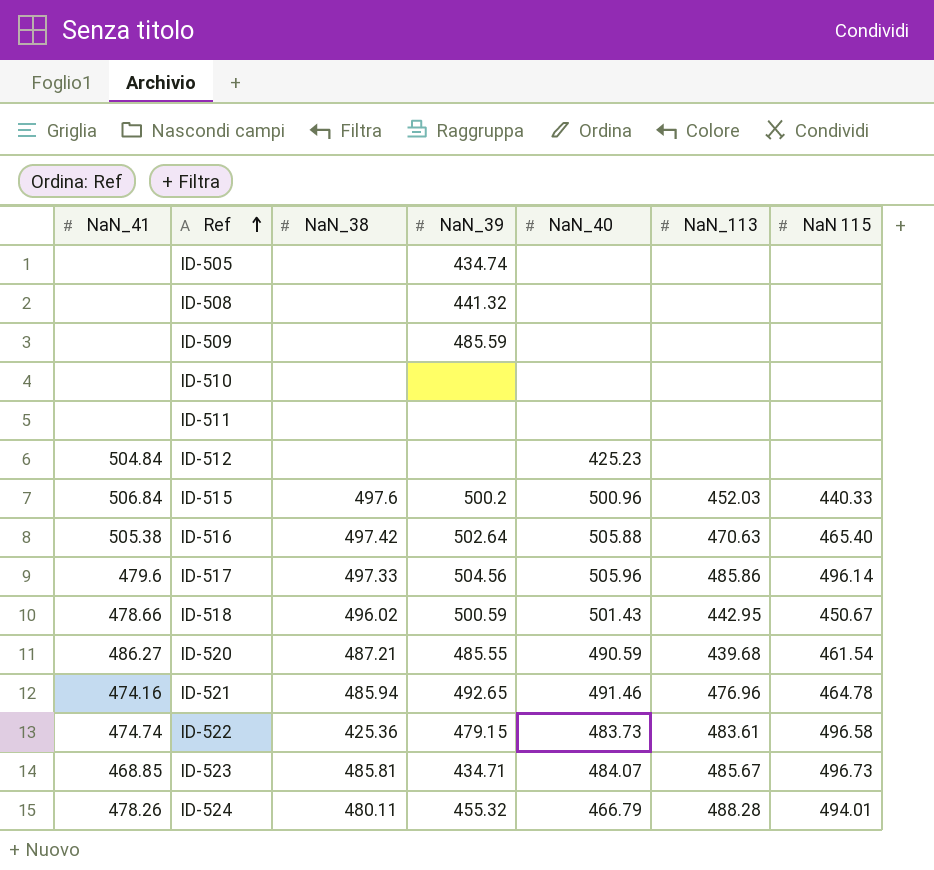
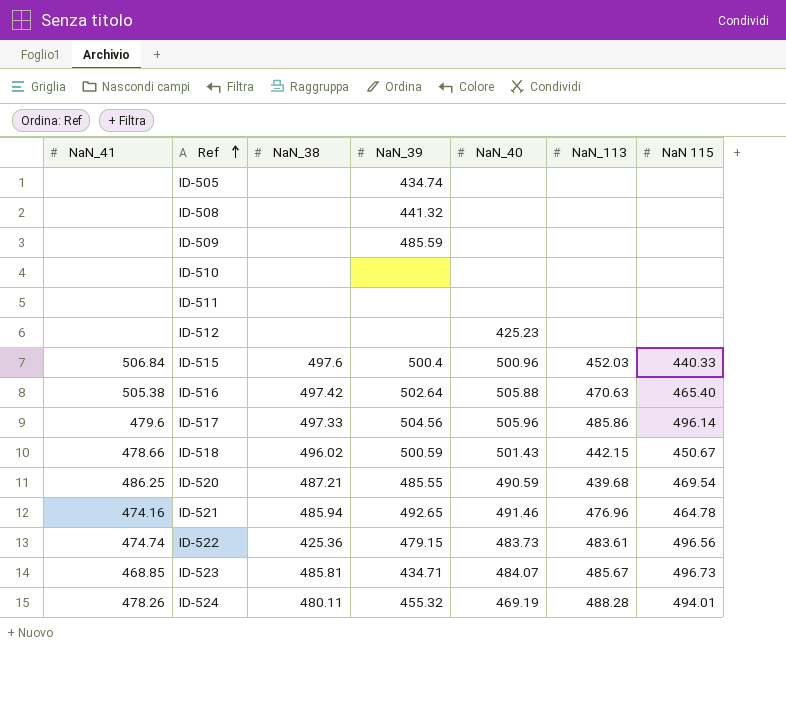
ID-512 | NaN_41: 504.84 -> none
ID-515 | NaN_39: 500.2 -> 500.4
ID-518 | NaN_113: 442.95 -> 442.15
ID-520 | NaN_41: 486.27 -> 486.25
ID-520 | NaN 115: 461.54 -> 469.54
ID-522 | NaN 115: 496.58 -> 496.56
ID-524 | NaN_40: 466.79 -> 469.19

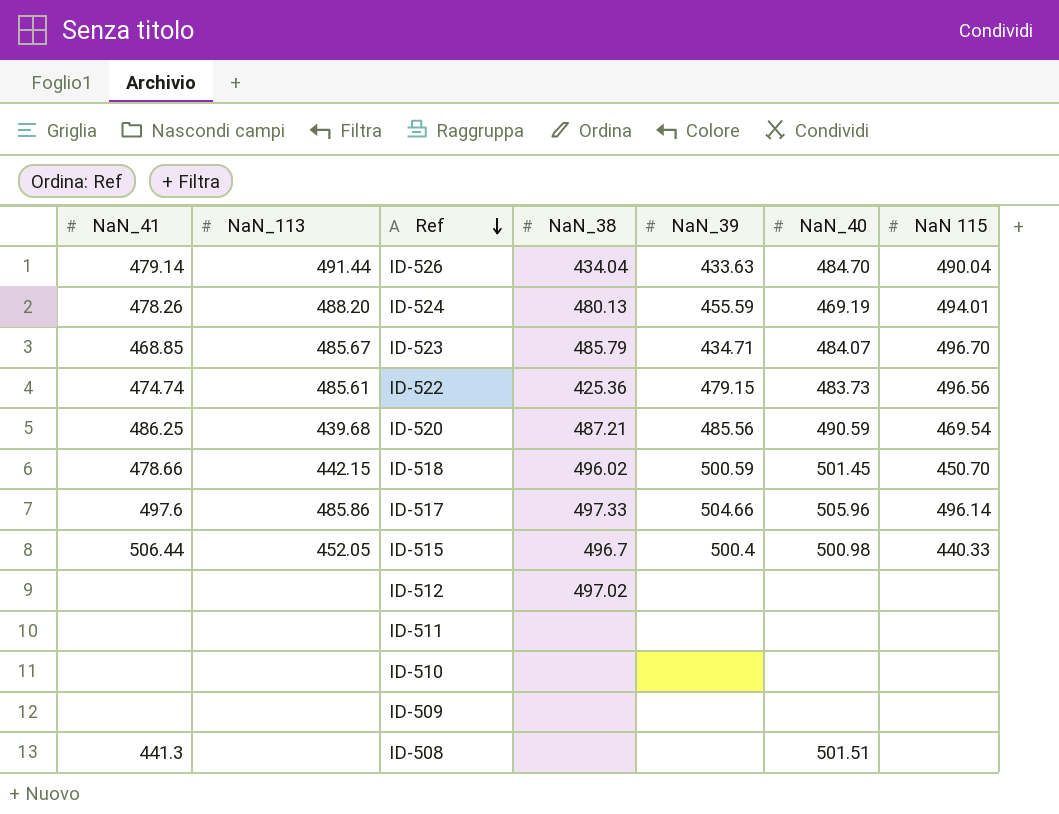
row order: Ref ascending -> Ref descending
column NaN_113 | position: 6 -> 2
row ID-505: none | none | 434.74 | none | none | none -> none
row ID-516: 505.38 | 497.42 | 502.64 | 505.88 | 470.63 | 465.40 -> none
row ID-521: 474.16 | 485.94 | 492.65 | 491.46 | 476.96 | 464.78 -> none
row ID-526: none -> 479.14 | 491.44 | 434.04 | 433.63 | 484.70 | 490.04
ID-524 | NaN_113: 488.28 -> 488.20
ID-524 | NaN_38: 480.11 -> 480.13
ID-524 | NaN_39: 455.32 -> 455.59
ID-523 | NaN_38: 485.81 -> 485.79
ID-523 | NaN 115: 496.73 -> 496.70
ID-522 | NaN_113: 483.61 -> 485.61
ID-520 | NaN_39: 485.55 -> 485.56
ID-518 | NaN_40: 501.43 -> 501.45
ID-518 | NaN 115: 450.67 -> 450.70
ID-517 | NaN_41: 479.6 -> 497.6
ID-517 | NaN_39: 504.56 -> 504.66
ID-515 | NaN_41: 506.84 -> 506.44
ID-515 | NaN_113: 452.03 -> 452.05
ID-515 | NaN_38: 497.6 -> 496.7
ID-515 | NaN_40: 500.96 -> 500.98
ID-512 | NaN_38: none -> 497.02
ID-512 | NaN_40: 425.23 -> none
ID-509 | NaN_39: 485.59 -> none
ID-508 | NaN_41: none -> 441.3
ID-508 | NaN_39: 441.32 -> none
ID-508 | NaN_40: none -> 501.51

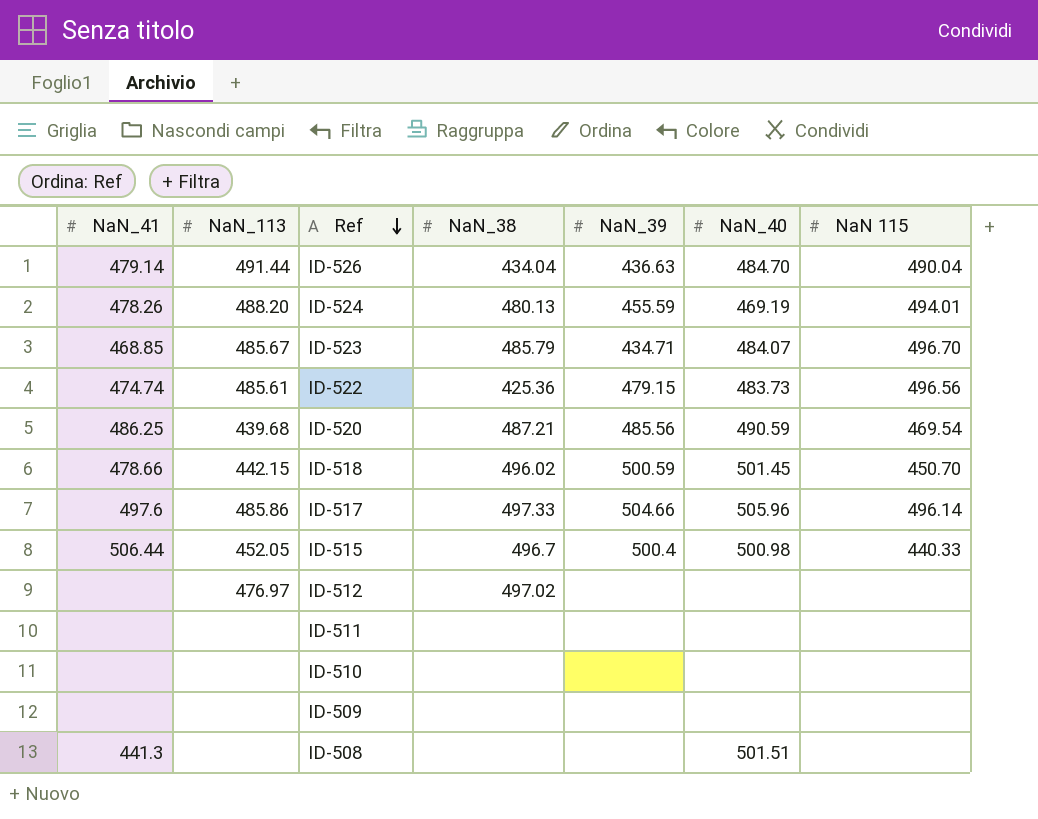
ID-526 | NaN_39: 433.63 -> 436.63
ID-512 | NaN_113: none -> 476.97

